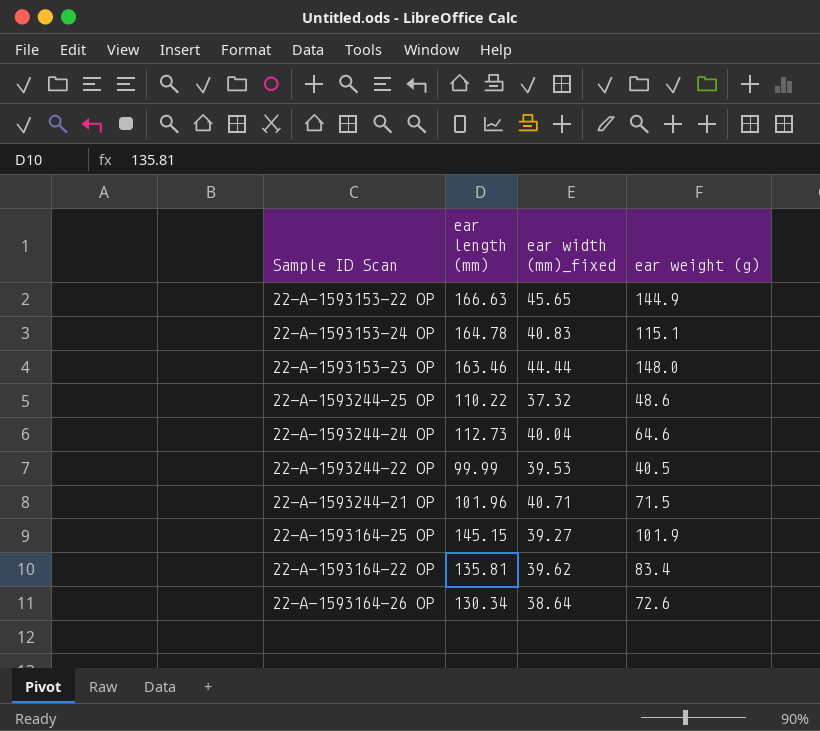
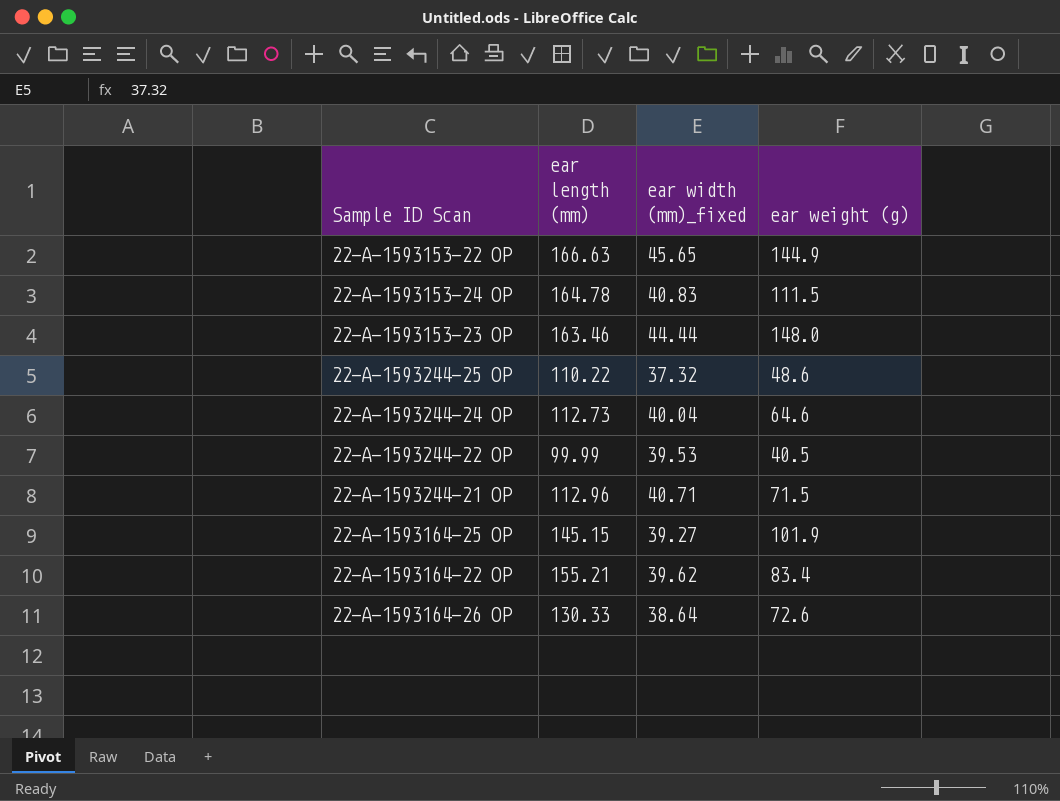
22-A-1593153-24 OP | ear weight (g): 115.1 -> 111.5
22-A-1593244-21 OP | ear length (mm): 101.96 -> 112.96
22-A-1593164-22 OP | ear length (mm): 135.81 -> 155.21
22-A-1593164-26 OP | ear length (mm): 130.34 -> 130.33

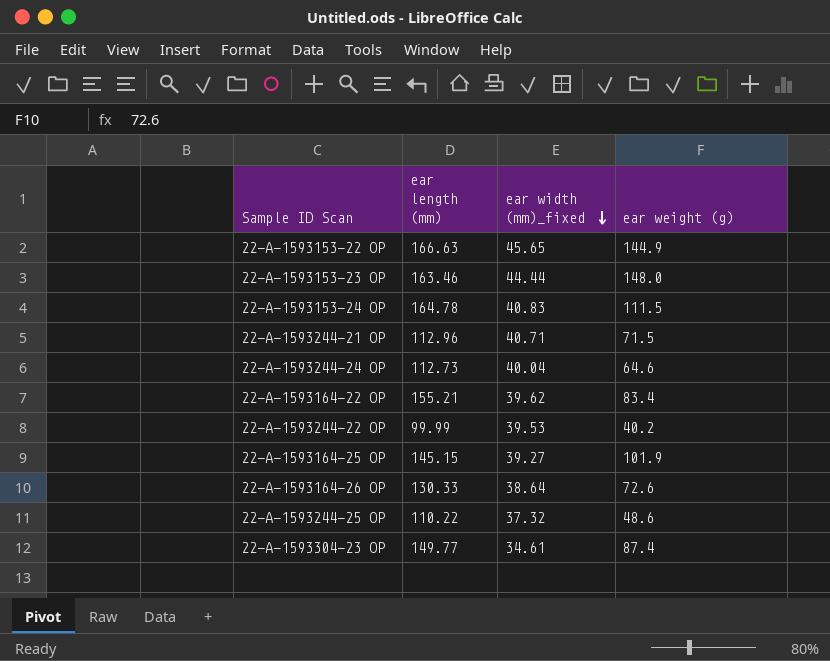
row order: none -> ear width (mm)_fixed descending
22-A-1593244-22 OP | ear weight (g): 40.5 -> 40.2
row 22-A-1593304-23 OP: none -> 149.77 | 34.61 | 87.4

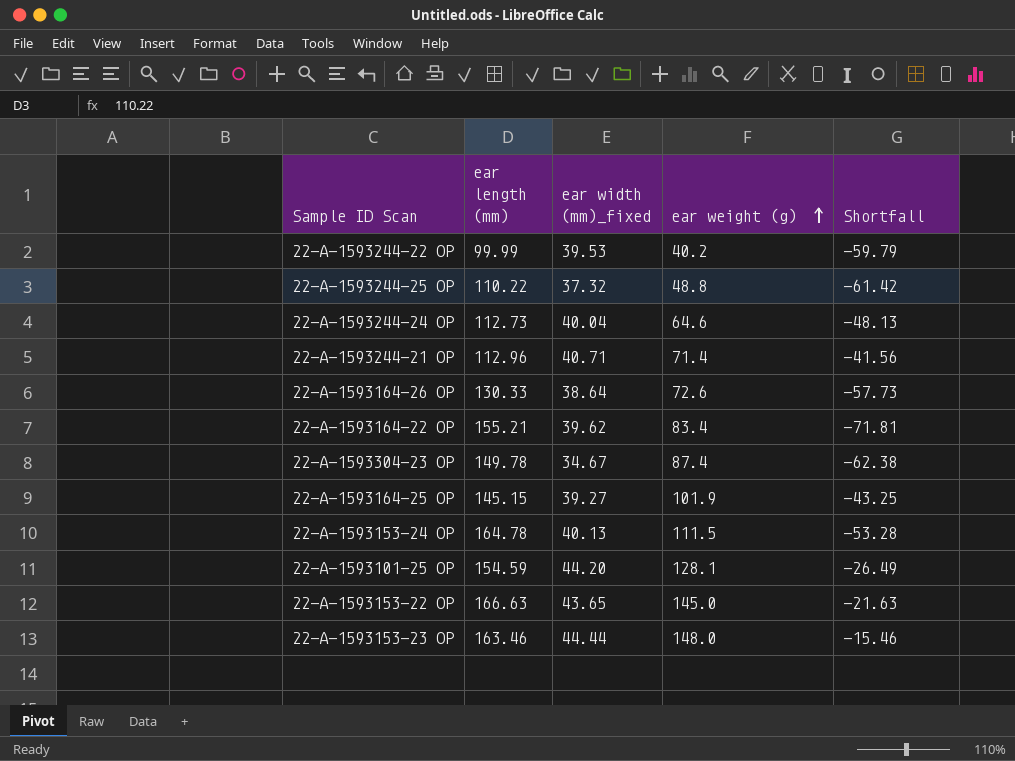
row order: ear width (mm)_fixed descending -> ear weight (g) ascending
column Shortfall | formula: none -> [ear weight (g)] - [ear length (mm)]
22-A-1593244-25 OP | ear weight (g): 48.6 -> 48.8
22-A-1593244-21 OP | ear weight (g): 71.5 -> 71.4
22-A-1593304-23 OP | ear length (mm): 149.77 -> 149.78
22-A-1593304-23 OP | ear width (mm)_fixed: 34.61 -> 34.67
22-A-1593153-24 OP | ear width (mm)_fixed: 40.83 -> 40.13
row 22-A-1593101-25 OP: none -> 154.59 | 44.20 | 128.1 | -26.49
22-A-1593153-22 OP | ear width (mm)_fixed: 45.65 -> 43.65
22-A-1593153-22 OP | ear weight (g): 144.9 -> 145.0

